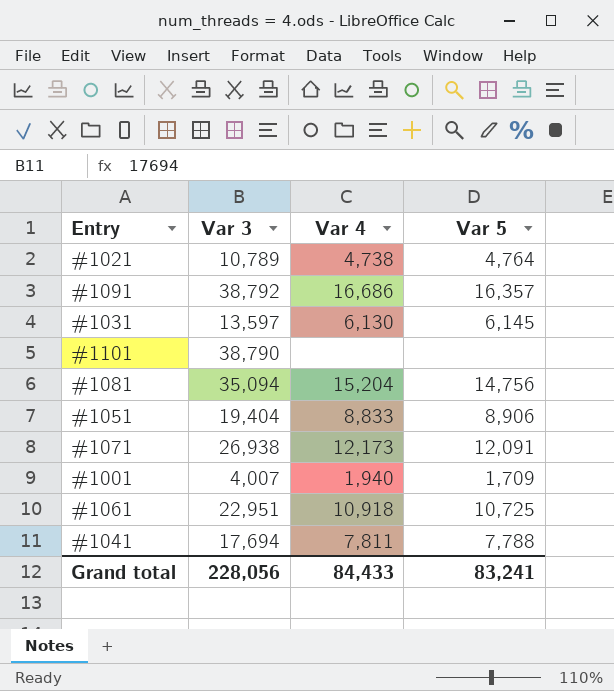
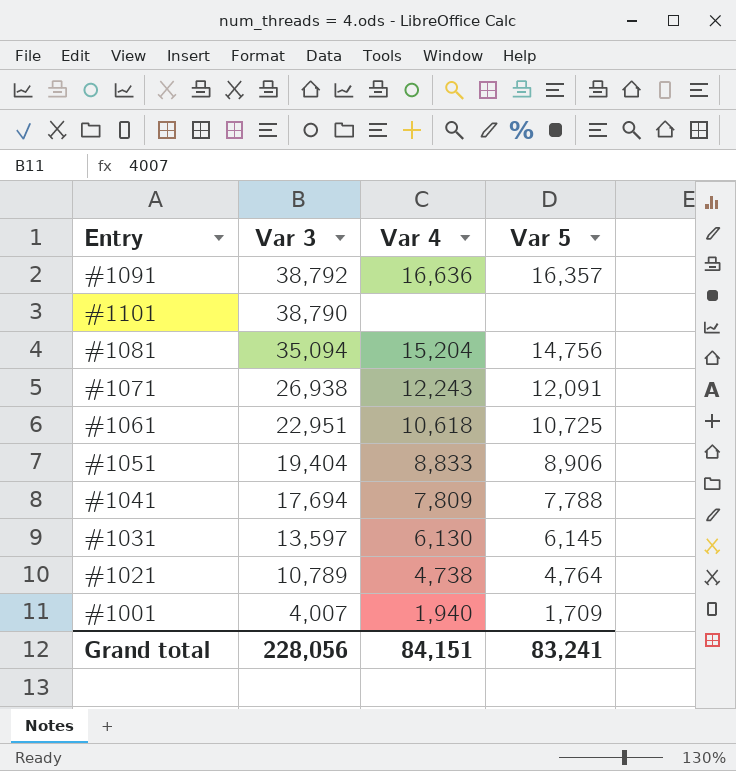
row order: none -> Var 3 descending
#1091 | Var 4: 16,686 -> 16,636
#1071 | Var 4: 12,173 -> 12,243
#1061 | Var 4: 10,918 -> 10,618
#1041 | Var 4: 7,811 -> 7,809
Grand total | Var 4: 84,433 -> 84,151

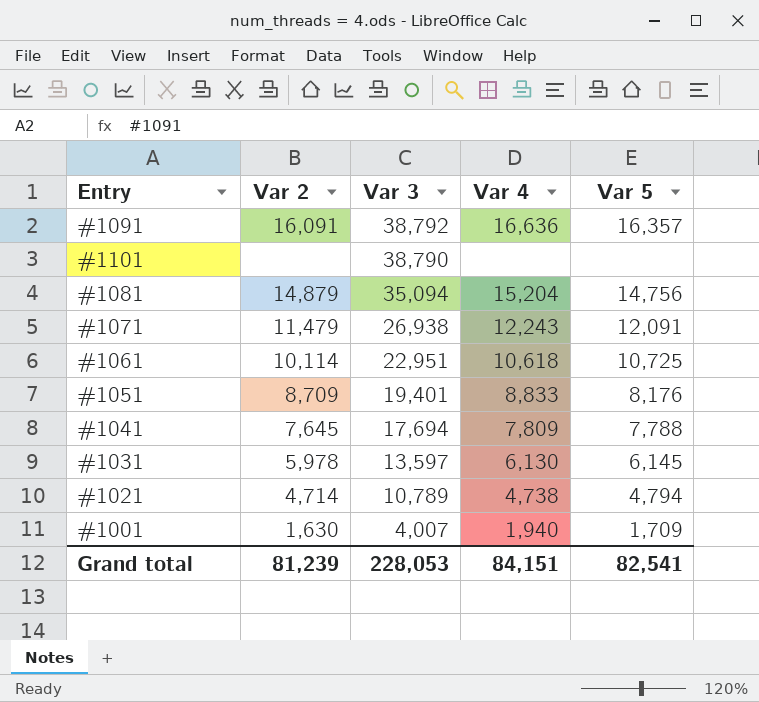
column Var 2 | position: none -> 2
#1051 | Var 3: 19,404 -> 19,401
#1051 | Var 5: 8,906 -> 8,176
#1021 | Var 5: 4,764 -> 4,794
Grand total | Var 3: 228,056 -> 228,053
Grand total | Var 5: 83,241 -> 82,541

